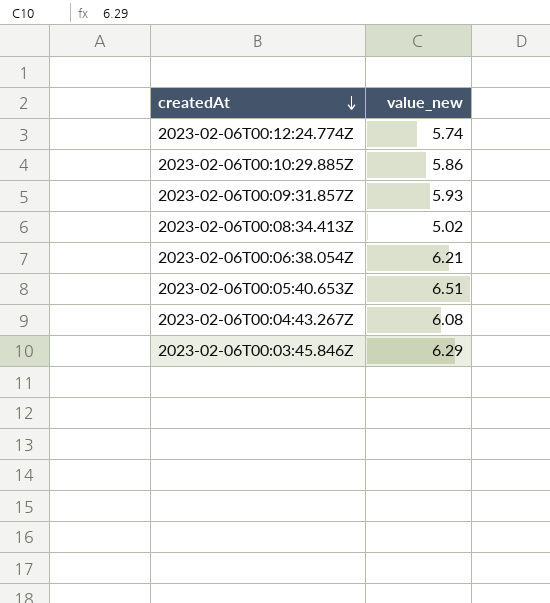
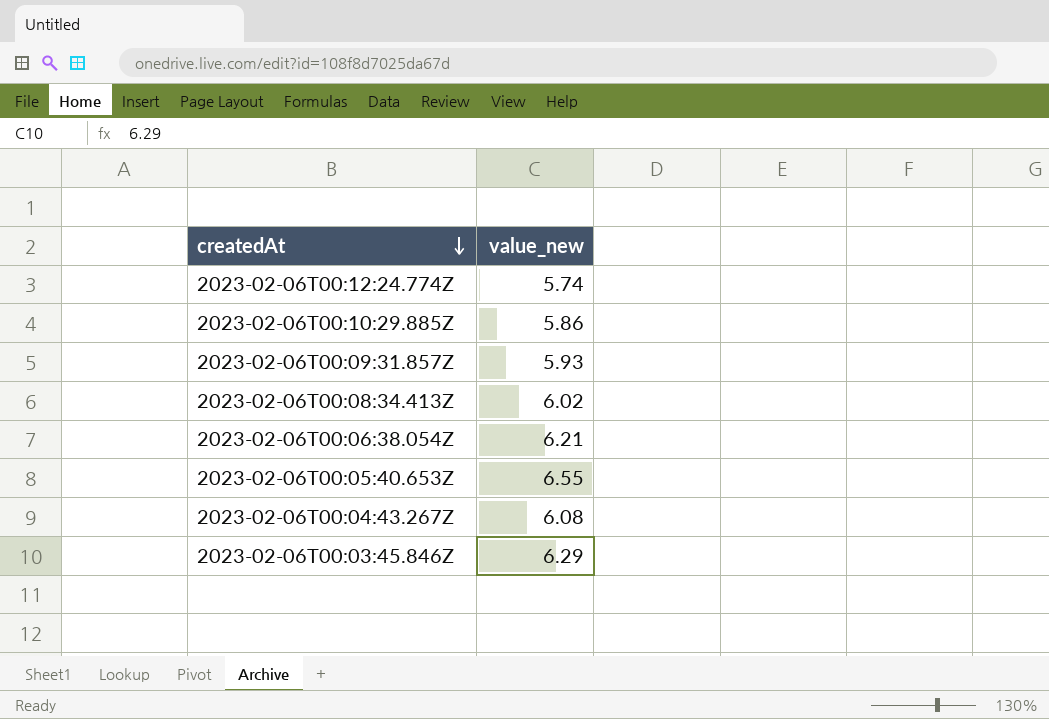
2023-02-06T00:08:34.413Z | value_new: 5.02 -> 6.02
2023-02-06T00:05:40.653Z | value_new: 6.51 -> 6.55

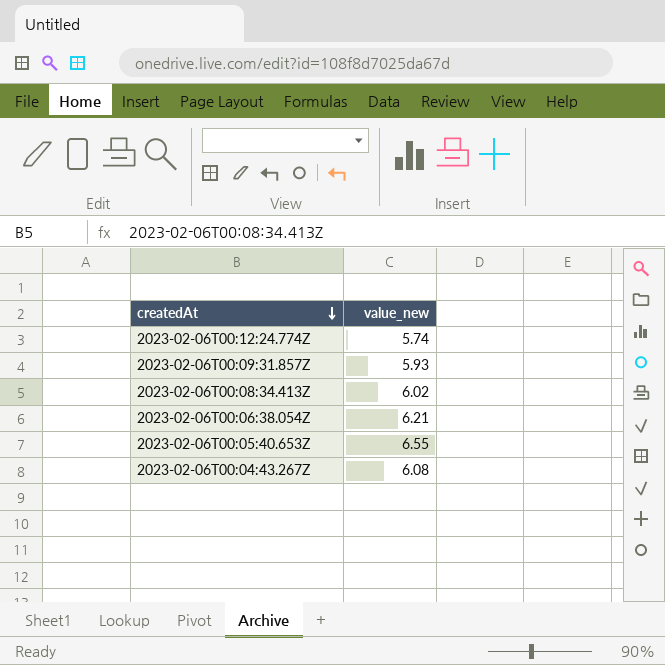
row 2023-02-06T00:10:29.885Z: 5.86 -> none
row 2023-02-06T00:03:45.846Z: 6.29 -> none

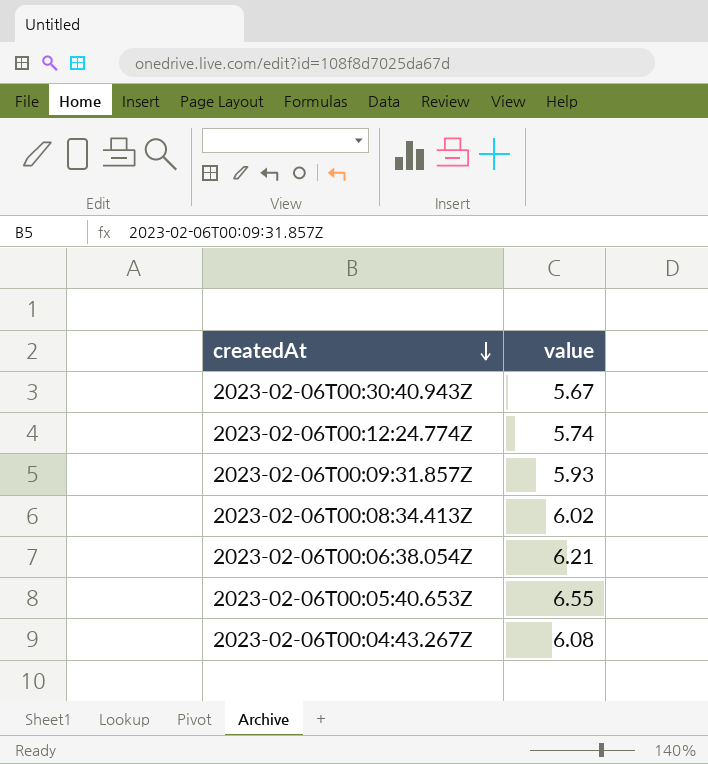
column name: value_new -> value
row 2023-02-06T00:30:40.943Z: none -> 5.67

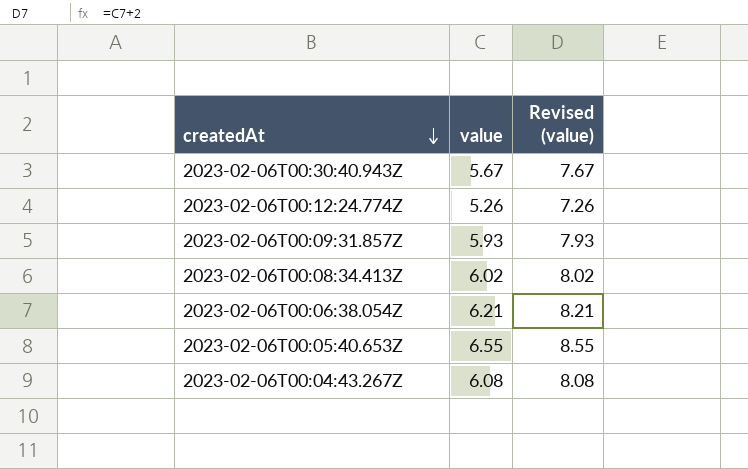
column Revised (value) | formula: none -> [value] + 2
2023-02-06T00:12:24.774Z | value: 5.74 -> 5.26

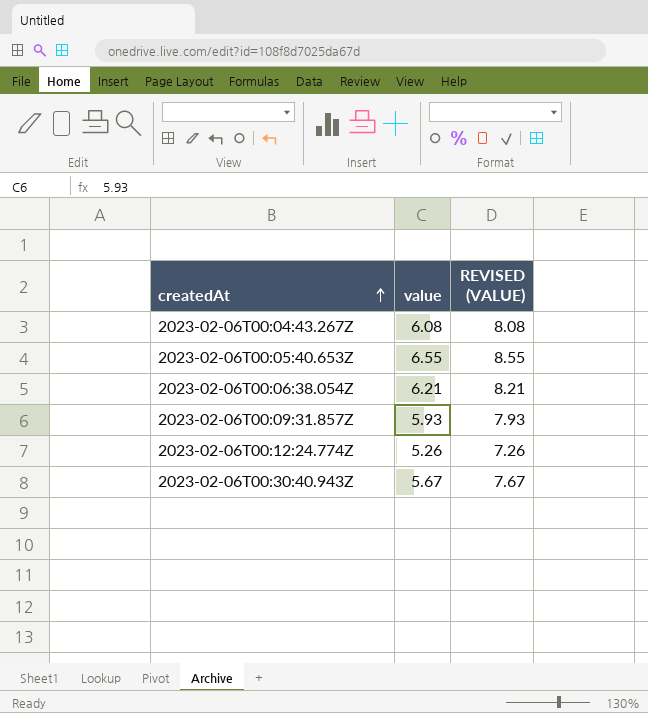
row order: createdAt descending -> createdAt ascending
column name: Revised (value) -> REVISED (VALUE)
row 2023-02-06T00:08:34.413Z: 6.02 | 8.02 -> none

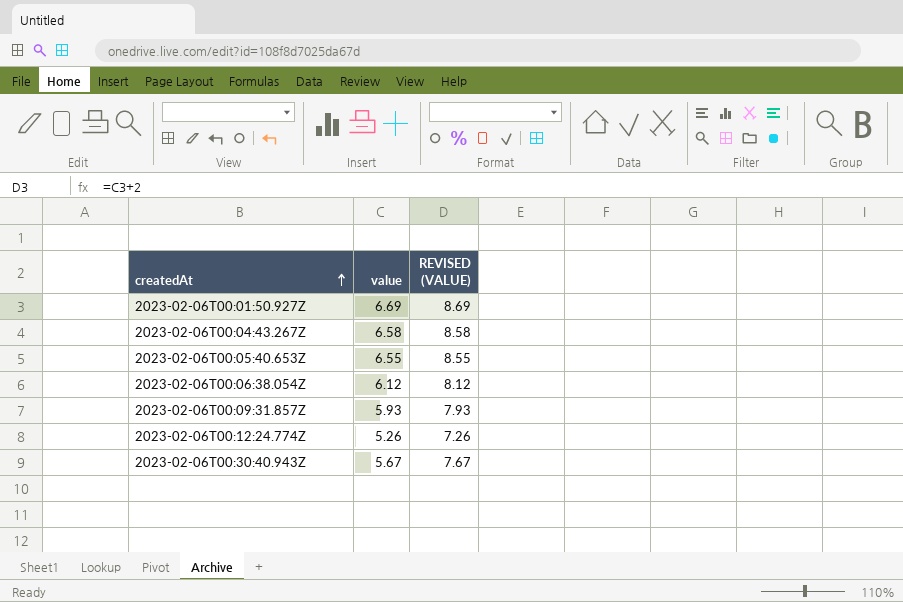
row 2023-02-06T00:01:50.927Z: none -> 6.69 | 8.69
2023-02-06T00:04:43.267Z | value: 6.08 -> 6.58
2023-02-06T00:04:43.267Z | REVISED (VALUE): 8.08 -> 8.58
2023-02-06T00:06:38.054Z | value: 6.21 -> 6.12
2023-02-06T00:06:38.054Z | REVISED (VALUE): 8.21 -> 8.12

